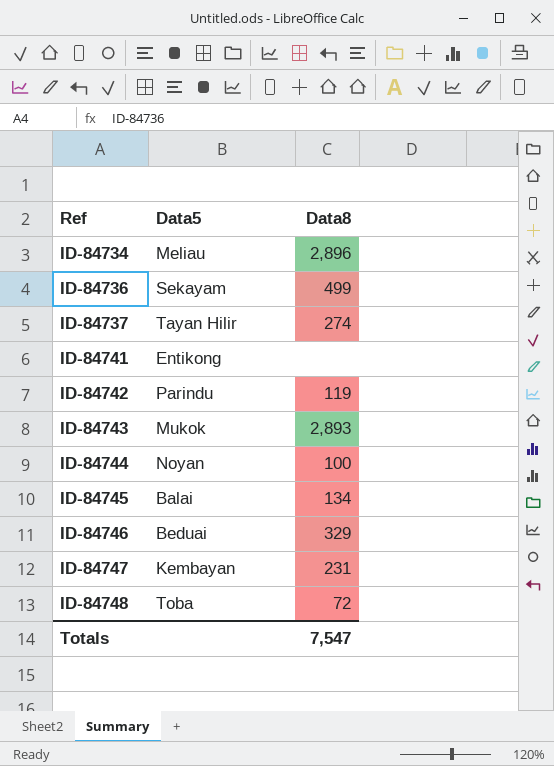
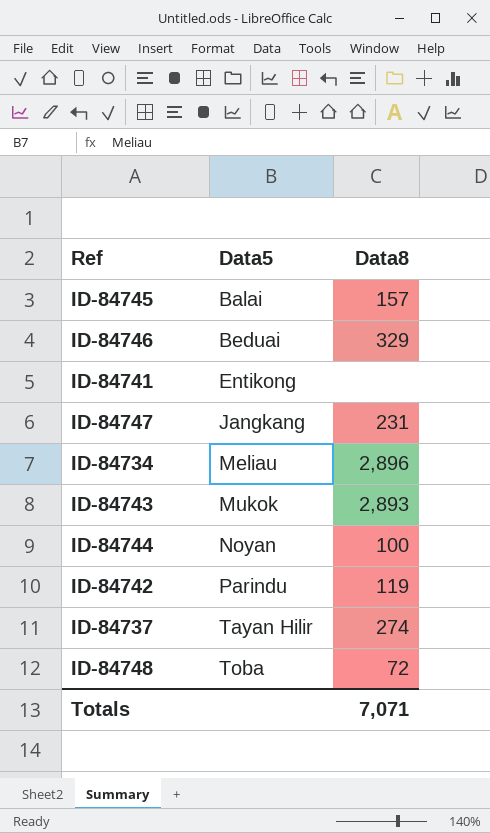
row order: Ref ascending -> Data5 ascending
row ID-84736: Sekayam | 499 -> none
ID-84745 | Data8: 134 -> 157
ID-84747 | Data5: Kembayan -> Jangkang
Totals | Data8: 7,547 -> 7,071

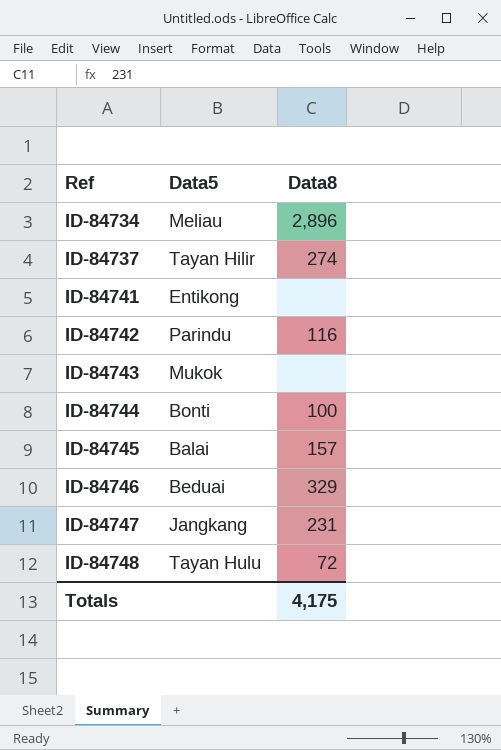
row order: Data5 ascending -> Ref ascending
ID-84742 | Data8: 119 -> 116
ID-84743 | Data8: 2,893 -> none
ID-84744 | Data5: Noyan -> Bonti
ID-84748 | Data5: Toba -> Tayan Hulu
Totals | Data8: 7,071 -> 4,175

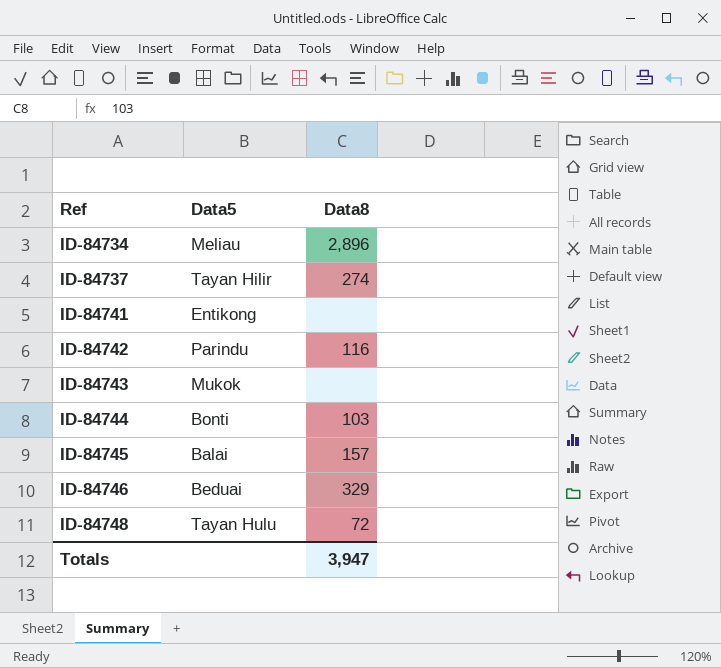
row ID-84747: Jangkang | 231 -> none
ID-84744 | Data8: 100 -> 103
Totals | Data8: 4,175 -> 3,947

